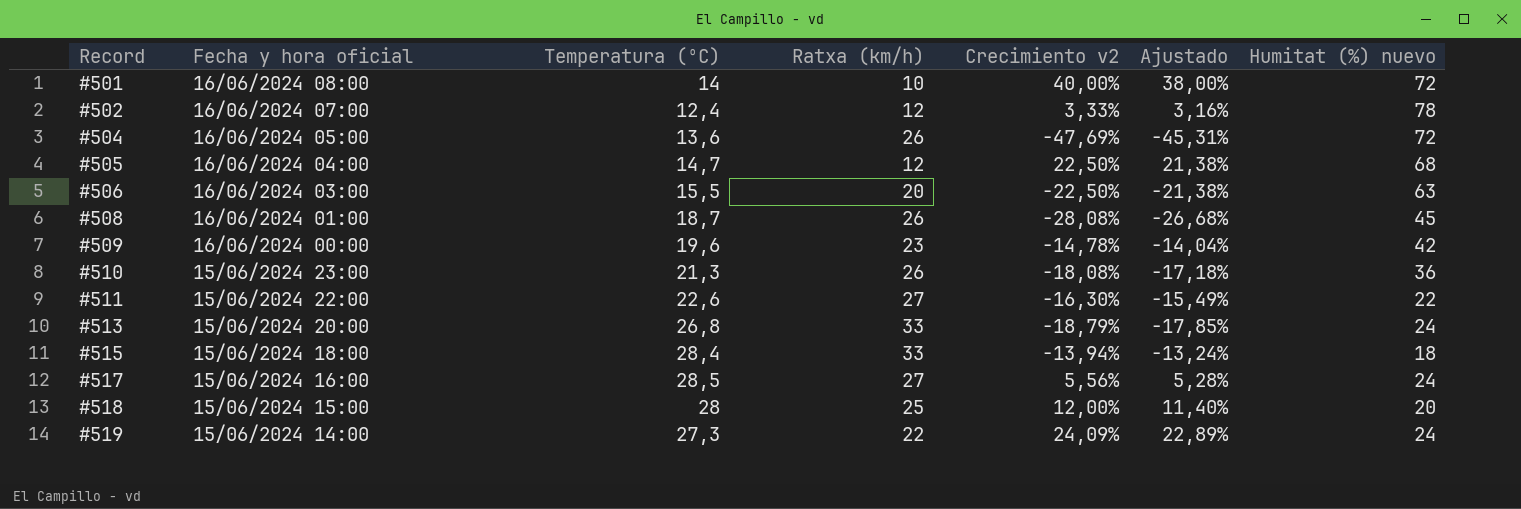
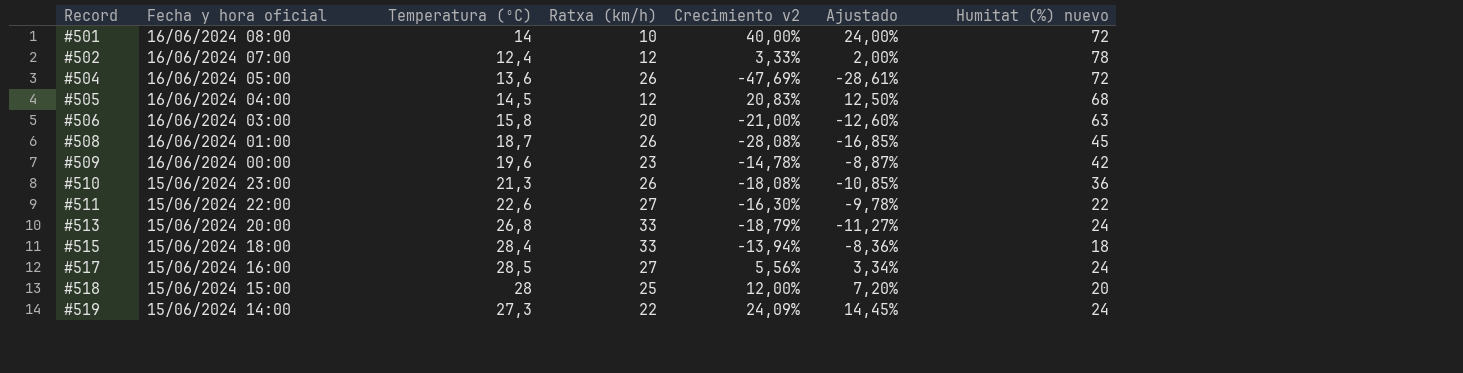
column Ajustado | formula: [Crecimiento v2] * 0,95 -> [Crecimiento v2] * 0,6
#505 | Temperatura (ºC): 14,7 -> 14,5
#505 | Crecimiento v2: 22,50% -> 20,83%
#506 | Temperatura (ºC): 15,5 -> 15,8
#506 | Crecimiento v2: -22,50% -> -21,00%

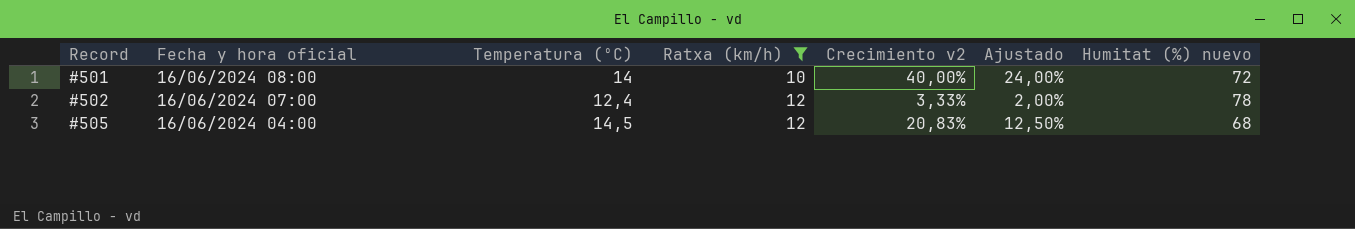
filter: none -> Ratxa (km/h) <= 12

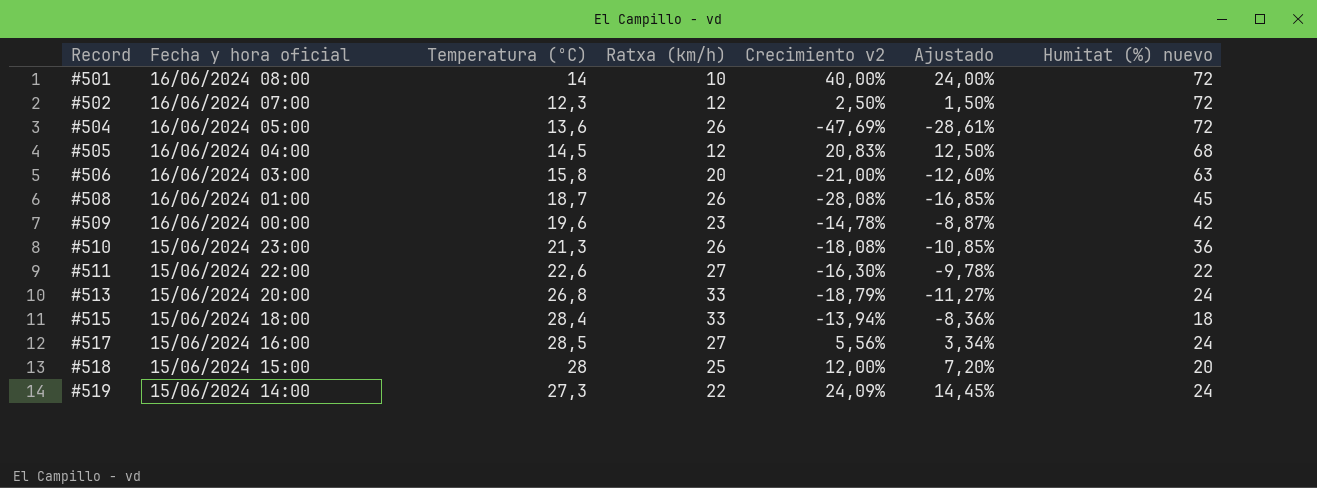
filter: Ratxa (km/h) <= 12 -> none
#502 | Temperatura (ºC): 12,4 -> 12,3
#502 | Crecimiento v2: 3,33% -> 2,50%
#502 | Ajustado: 2,00% -> 1,50%
#502 | Humitat (%) nuevo: 78 -> 72

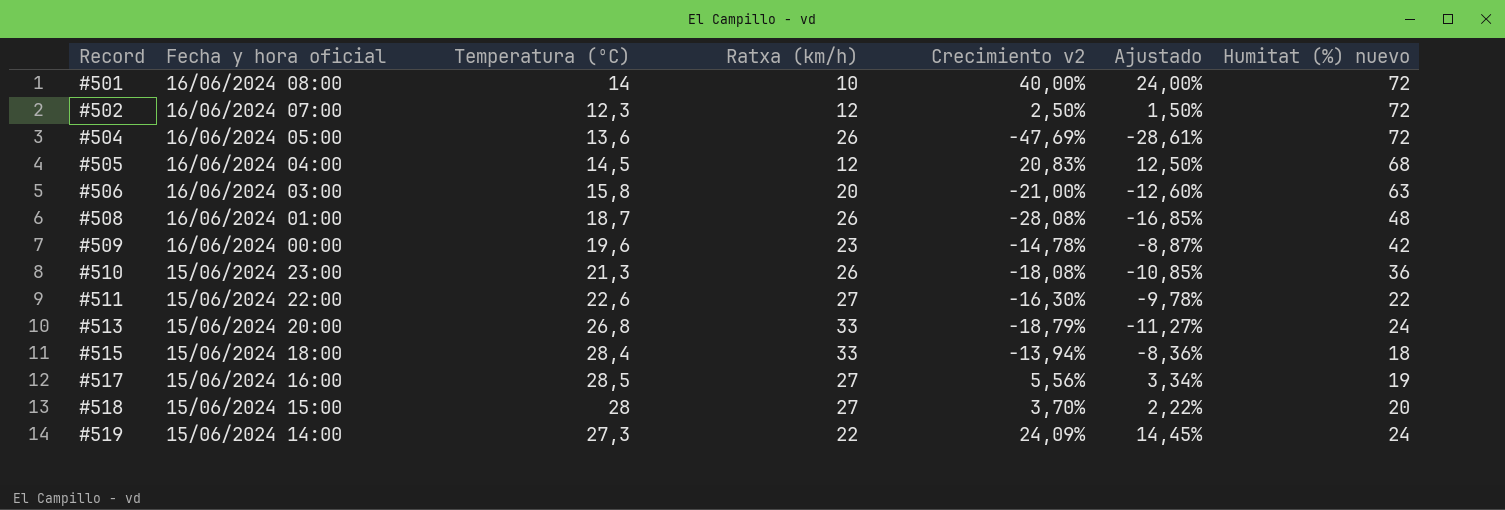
#508 | Humitat (%) nuevo: 45 -> 48
#517 | Humitat (%) nuevo: 24 -> 19
#518 | Ratxa (km/h): 25 -> 27
#518 | Crecimiento v2: 12,00% -> 3,70%
#518 | Ajustado: 7,20% -> 2,22%

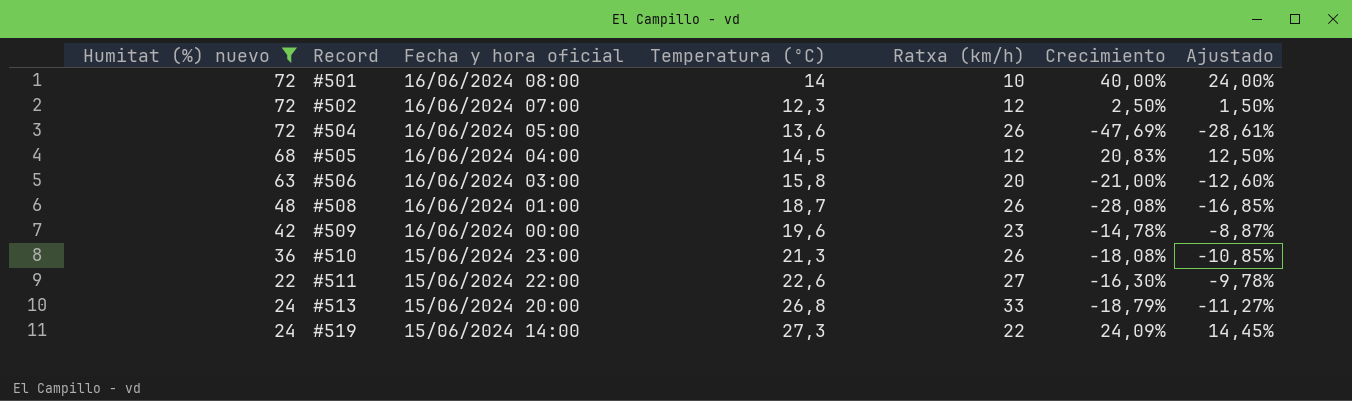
filter: none -> Humitat (%) nuevo >= 22
column Humitat (%) nuevo | position: 7 -> 1
column name: Crecimiento v2 -> Crecimiento

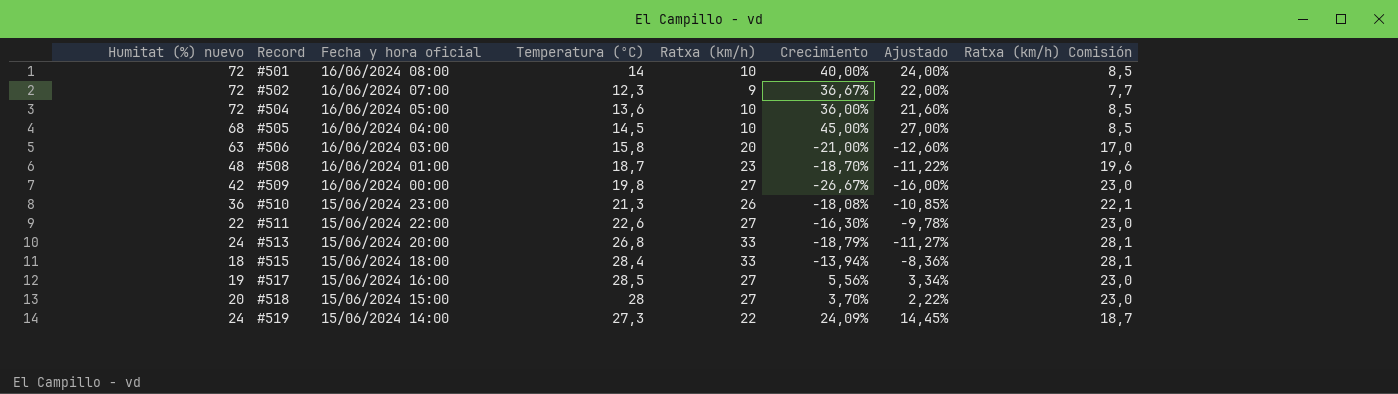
filter: Humitat (%) nuevo >= 22 -> none
column Ratxa (km/h) Comisión | formula: none -> [Ratxa (km/h)] * 0,85
#502 | Ratxa (km/h): 12 -> 9
#502 | Crecimiento: 2,50% -> 36,67%
#502 | Ajustado: 1,50% -> 22,00%
#504 | Ratxa (km/h): 26 -> 10
#504 | Crecimiento: -47,69% -> 36,00%
#504 | Ajustado: -28,61% -> 21,60%
#505 | Ratxa (km/h): 12 -> 10
#505 | Crecimiento: 20,83% -> 45,00%
#505 | Ajustado: 12,50% -> 27,00%
#508 | Ratxa (km/h): 26 -> 23
#508 | Crecimiento: -28,08% -> -18,70%
#508 | Ajustado: -16,85% -> -11,22%
#509 | Temperatura (ºC): 19,6 -> 19,8
#509 | Ratxa (km/h): 23 -> 27
#509 | Crecimiento: -14,78% -> -26,67%
#509 | Ajustado: -8,87% -> -16,00%

